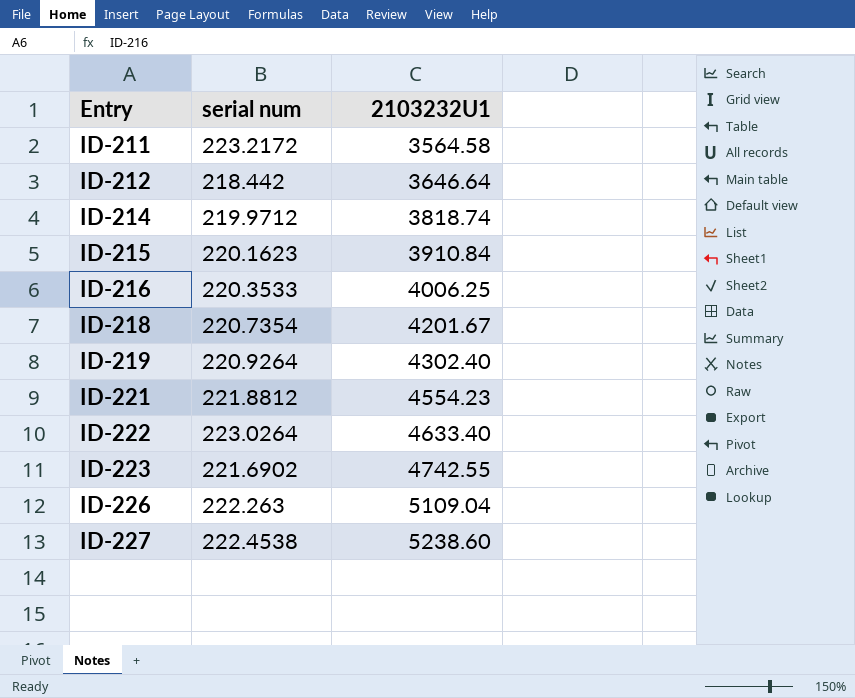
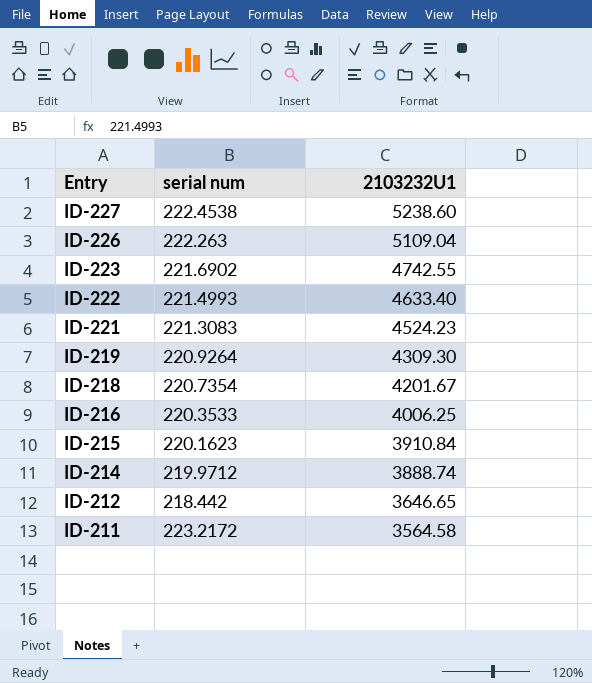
row order: Entry ascending -> Entry descending
ID-222 | serial num: 223.0264 -> 221.4993
ID-221 | serial num: 221.8812 -> 221.3083
ID-221 | 2103232U1: 4554.23 -> 4524.23
ID-219 | 2103232U1: 4302.40 -> 4309.30
ID-214 | 2103232U1: 3818.74 -> 3888.74
ID-212 | 2103232U1: 3646.64 -> 3646.65

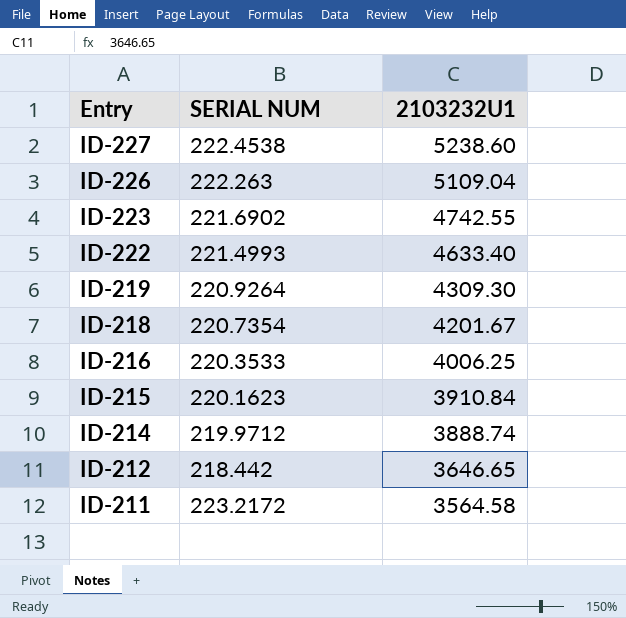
column name: serial num -> SERIAL NUM
row ID-221: 221.3083 | 4524.23 -> none

